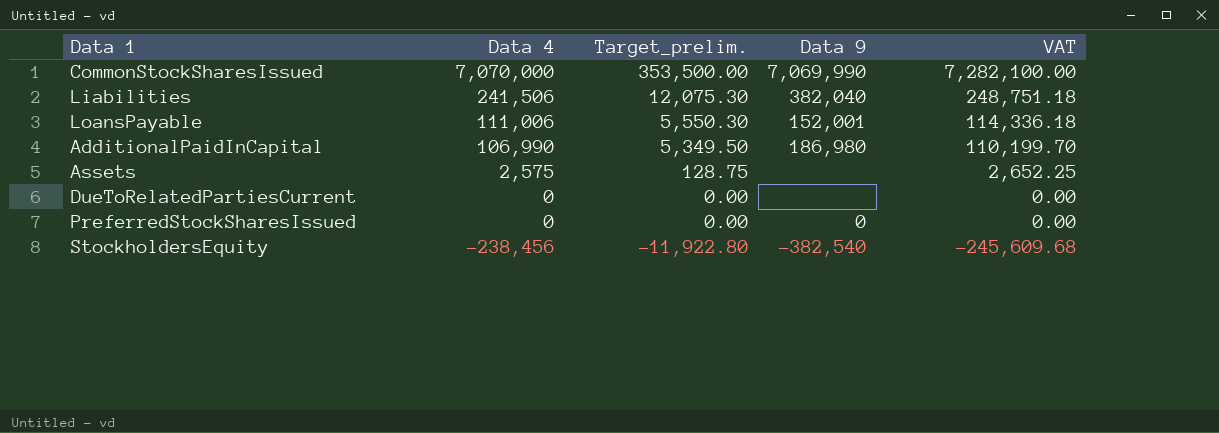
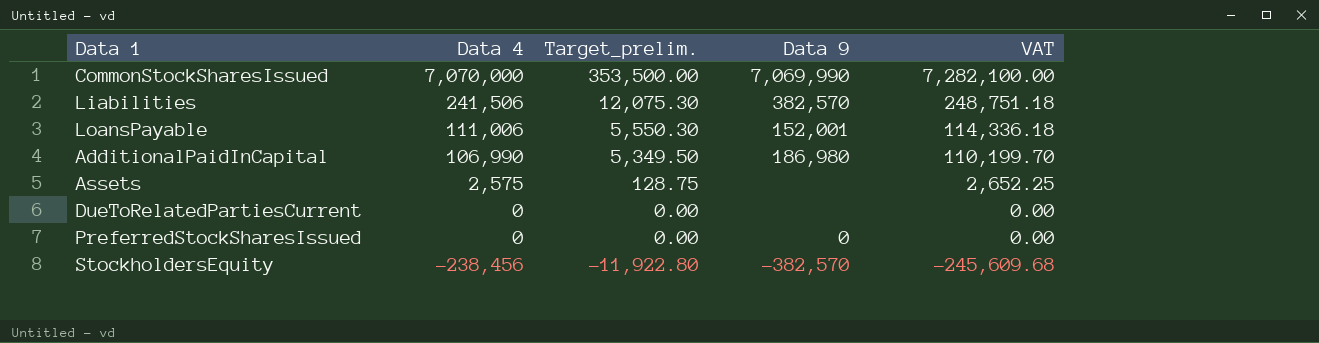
Liabilities | Data 9: 382,040 -> 382,570
StockholdersEquity | Data 9: -382,540 -> -382,570

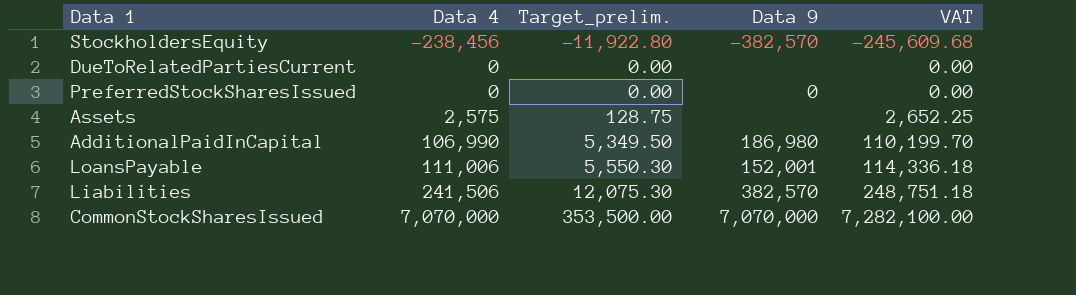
row order: Data 4 descending -> Data 4 ascending
CommonStockSharesIssued | Data 9: 7,069,990 -> 7,070,000

